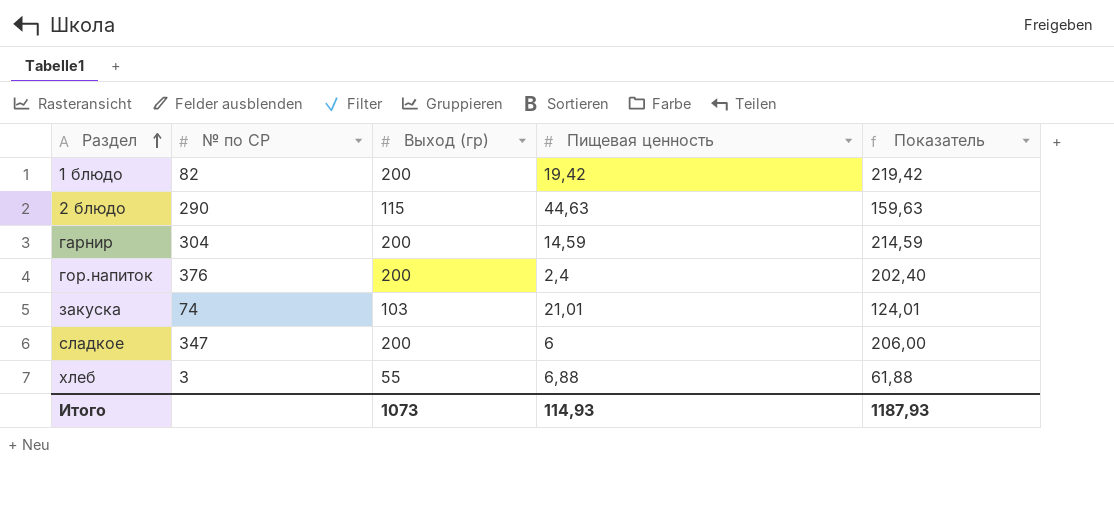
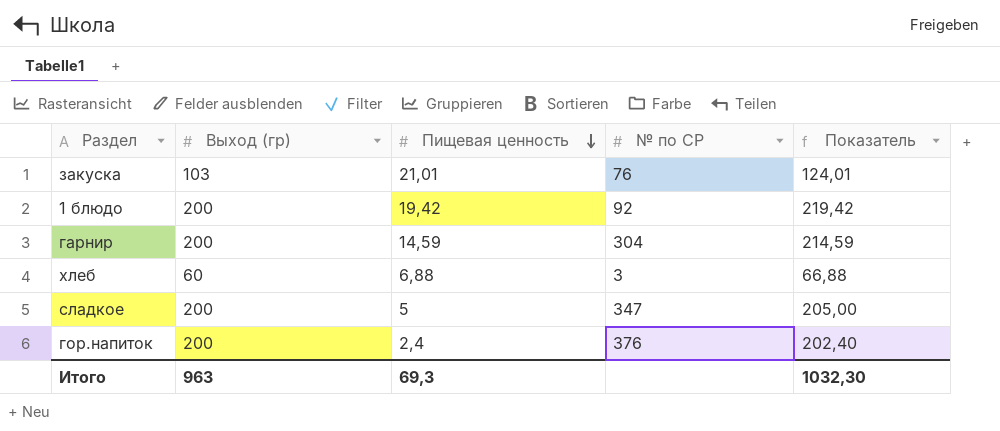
row order: Раздел ascending -> Пищевая ценность descending
column № по СР | position: 2 -> 4
row 2 блюдо: 290 | 115 | 44,63 | 159,63 -> none
закуска | № по СР: 74 -> 76
1 блюдо | № по СР: 82 -> 92
хлеб | Выход (гр): 55 -> 60
хлеб | Показатель: 61,88 -> 66,88
сладкое | Пищевая ценность: 6 -> 5
сладкое | Показатель: 206,00 -> 205,00
Итого | Выход (гр): 1073 -> 963
Итого | Пищевая ценность: 114,93 -> 69,3
Итого | Показатель: 1187,93 -> 1032,30

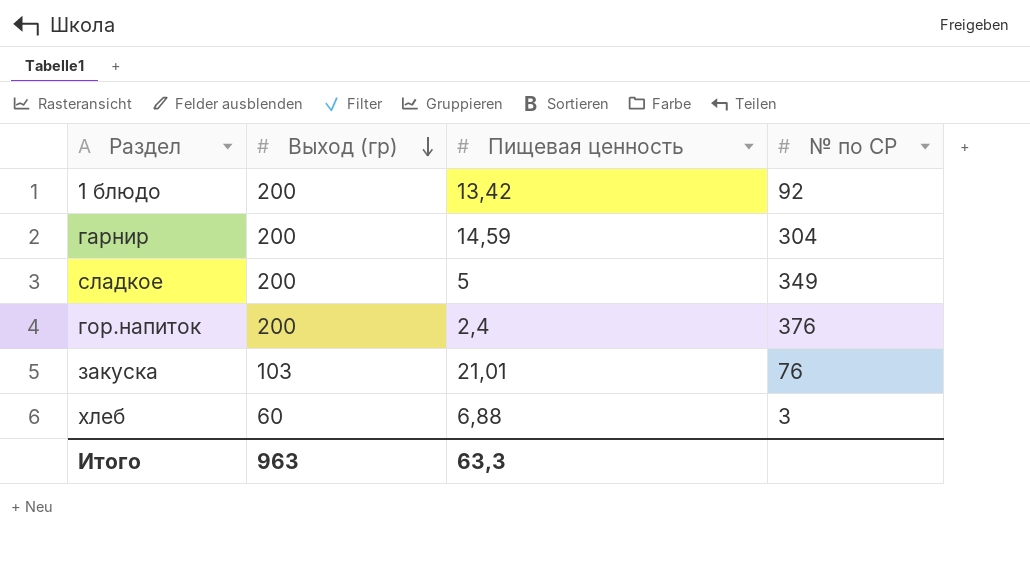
row order: Пищевая ценность descending -> Выход (гр) descending
column Показатель | formula: [Выход (гр)] + [Пищевая ценность] -> none
1 блюдо | Пищевая ценность: 19,42 -> 13,42
сладкое | № по СР: 347 -> 349
Итого | Пищевая ценность: 69,3 -> 63,3

